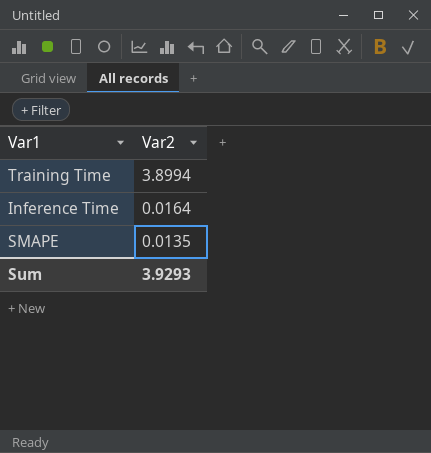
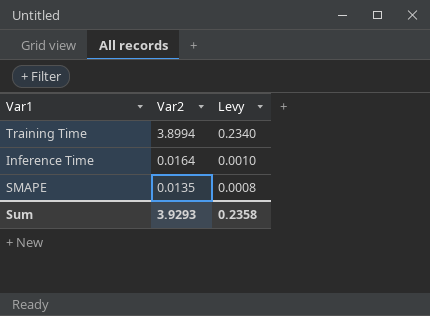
column Levy | formula: none -> [Var2] * 0.06

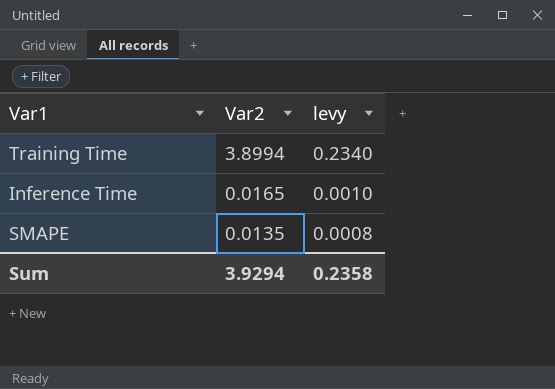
column name: Levy -> levy
Inference Time | Var2: 0.0164 -> 0.0165
Sum | Var2: 3.9293 -> 3.9294

